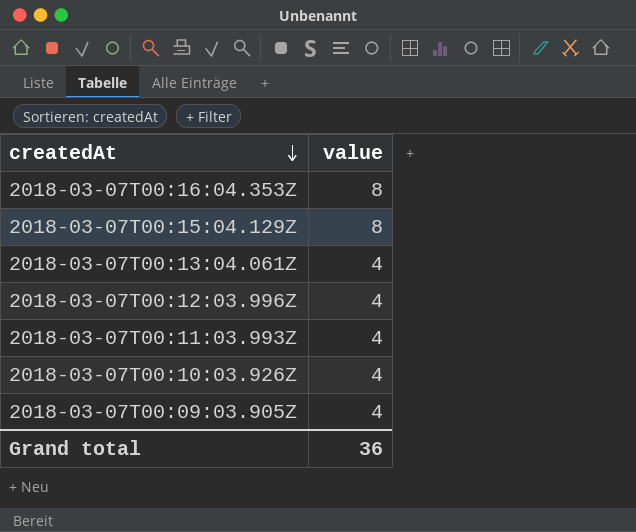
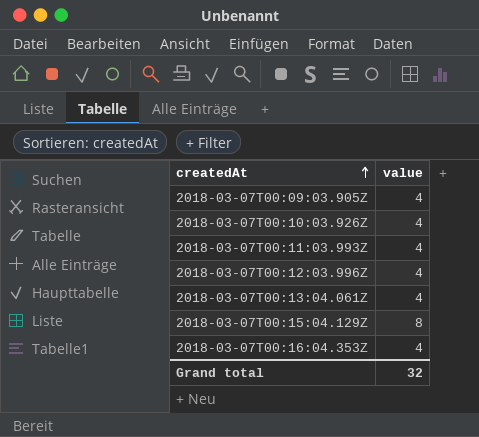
row order: createdAt descending -> createdAt ascending
2018-03-07T00:16:04.353Z | value: 8 -> 4
Grand total | value: 36 -> 32

